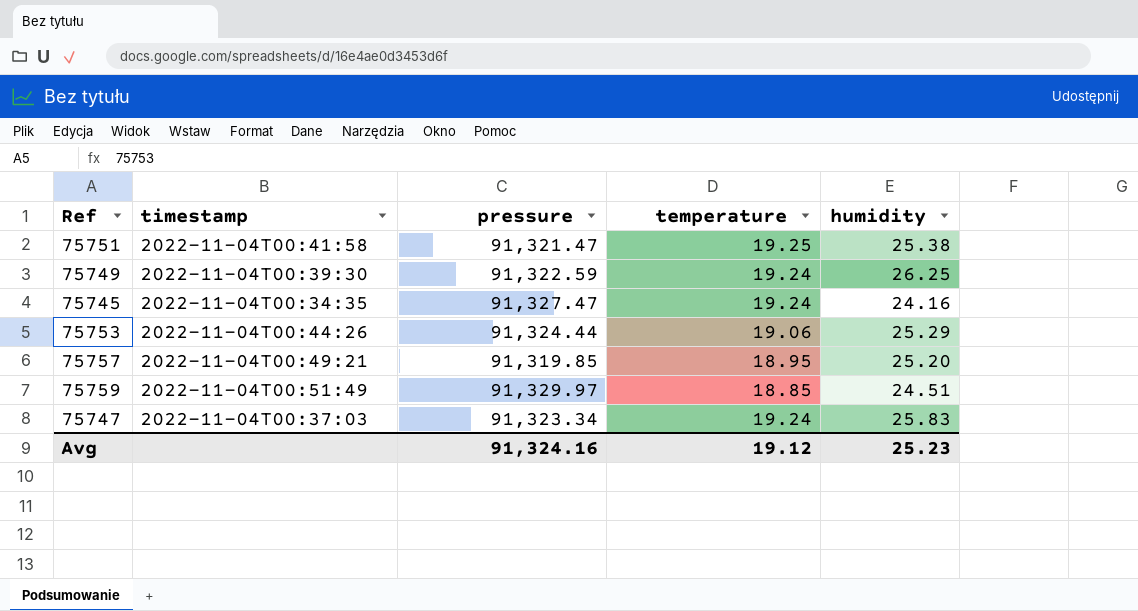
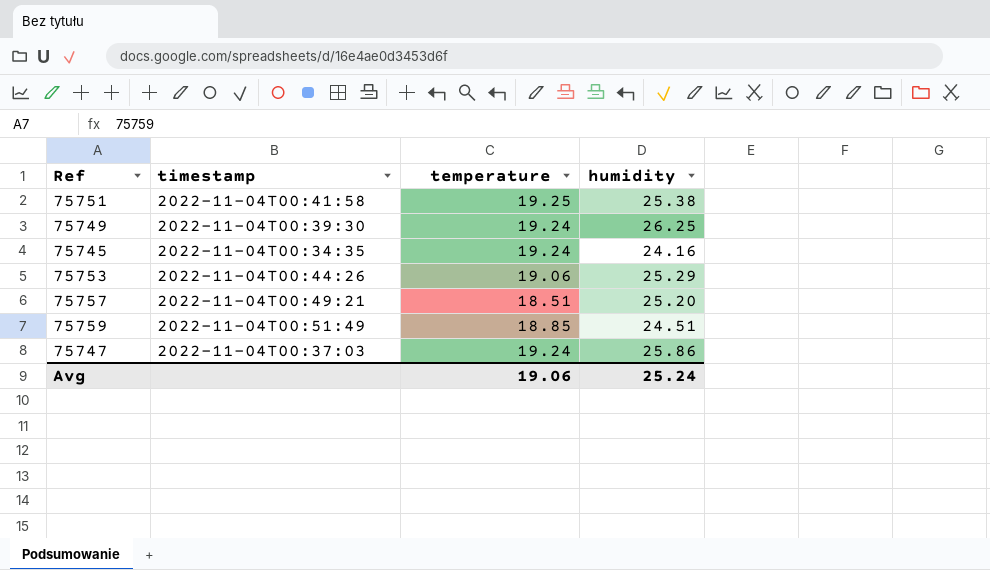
column pressure | position: 3 -> none
75757 | temperature: 18.95 -> 18.51
75747 | humidity: 25.83 -> 25.86
Avg | temperature: 19.12 -> 19.06
Avg | humidity: 25.23 -> 25.24

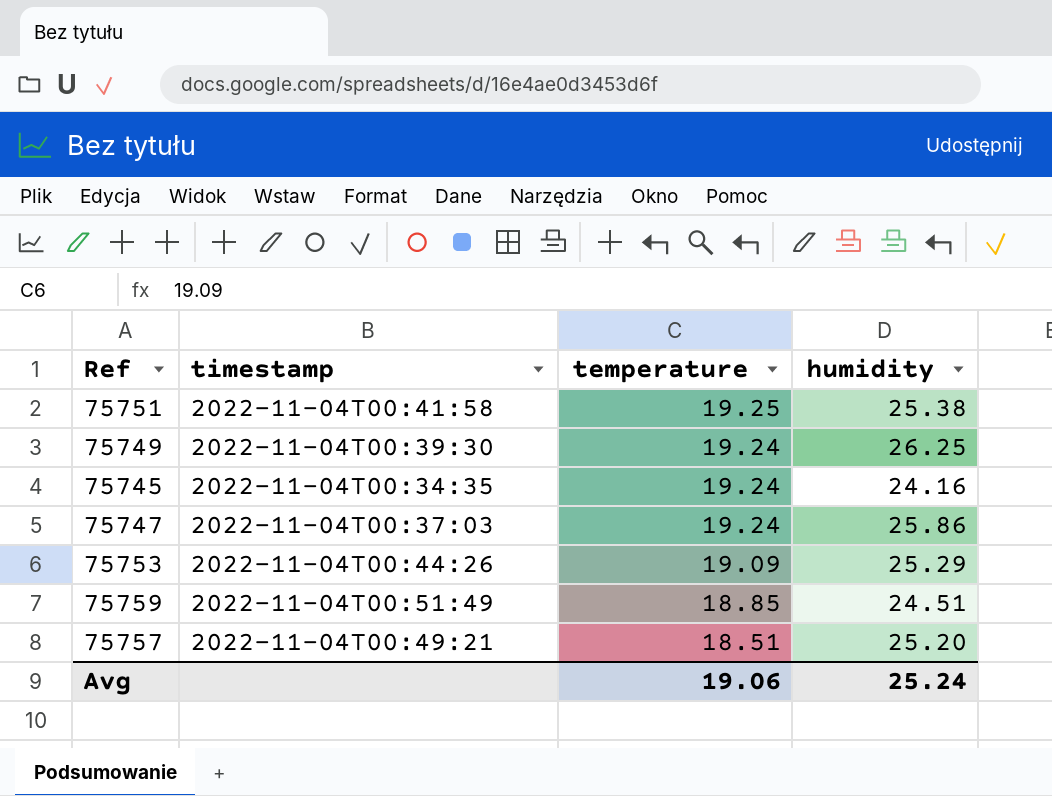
row order: none -> temperature descending
75753 | temperature: 19.06 -> 19.09

